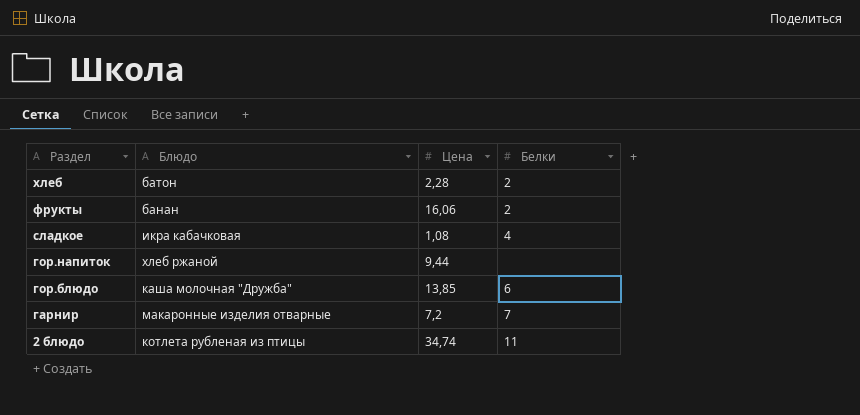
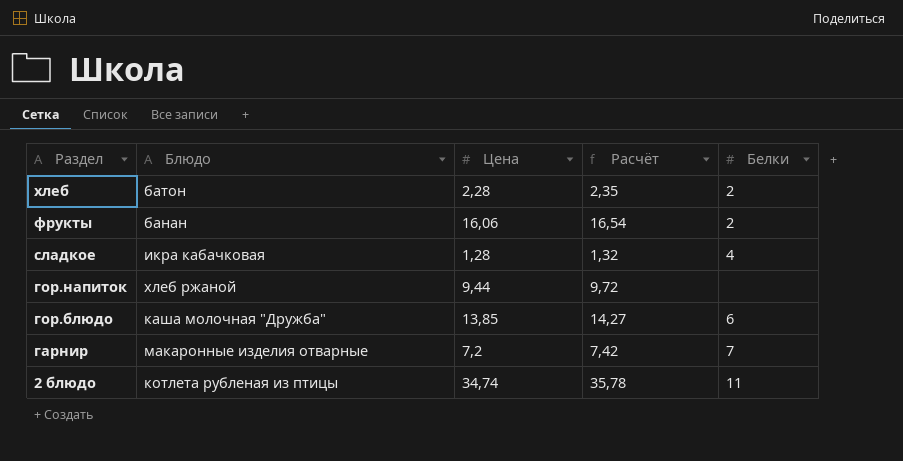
column Расчёт | formula: none -> [Цена] * 1,03
сладкое | Цена: 1,08 -> 1,28

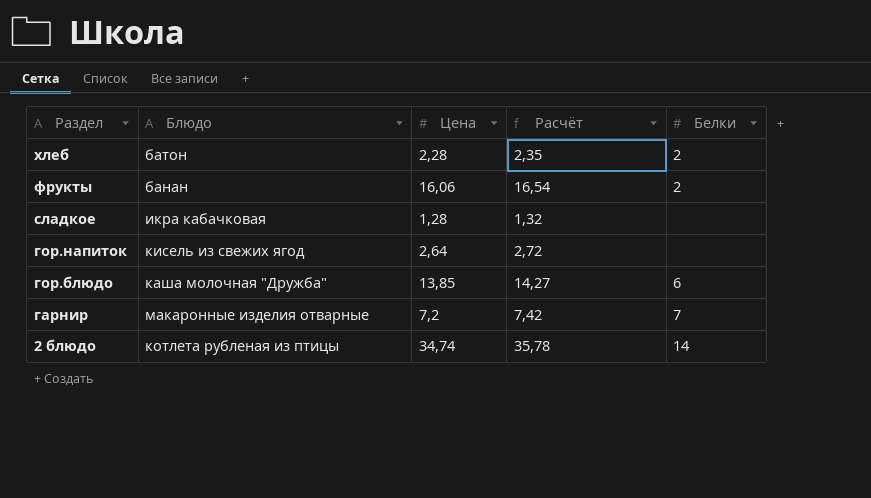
сладкое | Белки: 4 -> none
гор.напиток | Блюдо: хлеб ржаной -> кисель из свежих ягод
гор.напиток | Цена: 9,44 -> 2,64
гор.напиток | Расчёт: 9,72 -> 2,72
2 блюдо | Белки: 11 -> 14

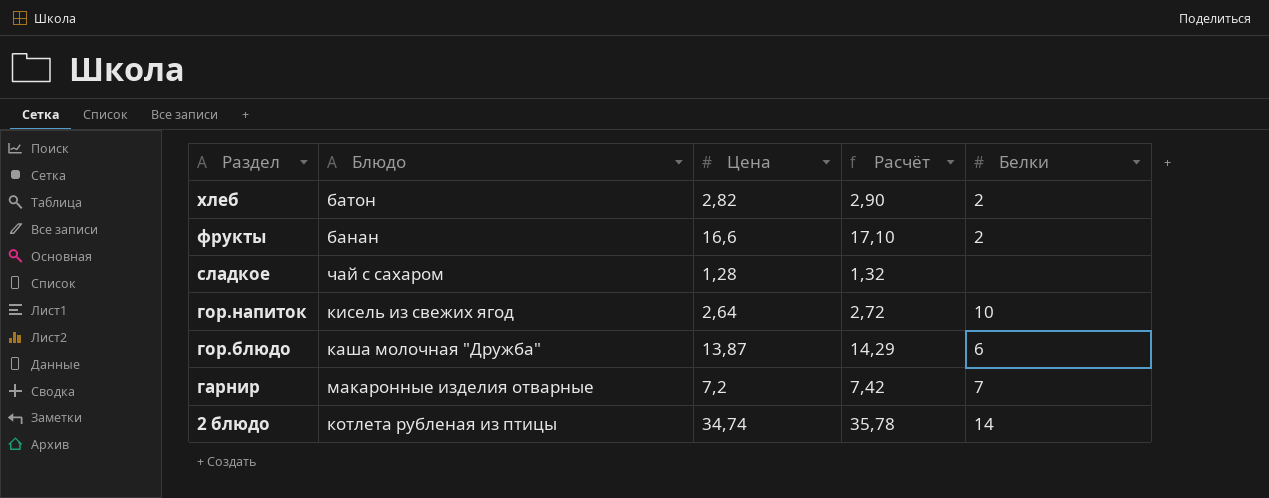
хлеб | Цена: 2,28 -> 2,82
хлеб | Расчёт: 2,35 -> 2,90
фрукты | Цена: 16,06 -> 16,6
фрукты | Расчёт: 16,54 -> 17,10
сладкое | Блюдо: икра кабачковая -> чай с сахаром
гор.напиток | Белки: none -> 10
гор.блюдо | Цена: 13,85 -> 13,87
гор.блюдо | Расчёт: 14,27 -> 14,29

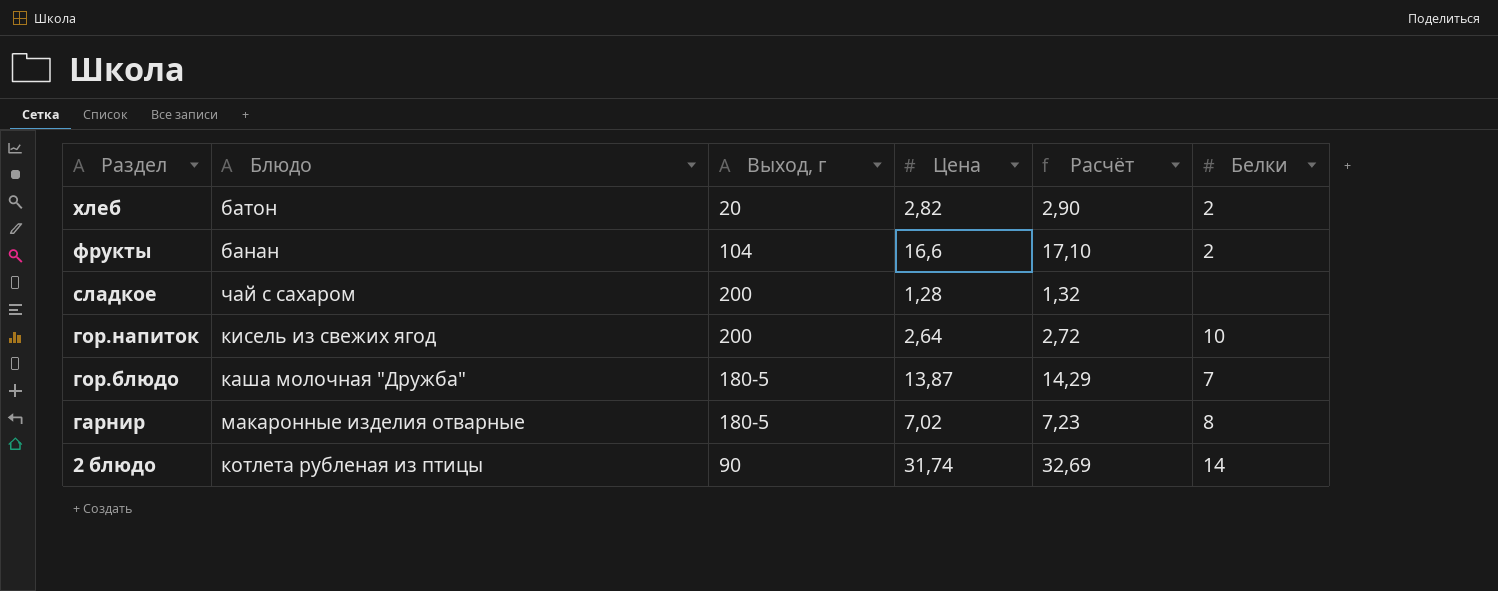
column Выход, г | position: none -> 3
гор.блюдо | Белки: 6 -> 7
гарнир | Цена: 7,2 -> 7,02
гарнир | Расчёт: 7,42 -> 7,23
гарнир | Белки: 7 -> 8
2 блюдо | Цена: 34,74 -> 31,74
2 блюдо | Расчёт: 35,78 -> 32,69

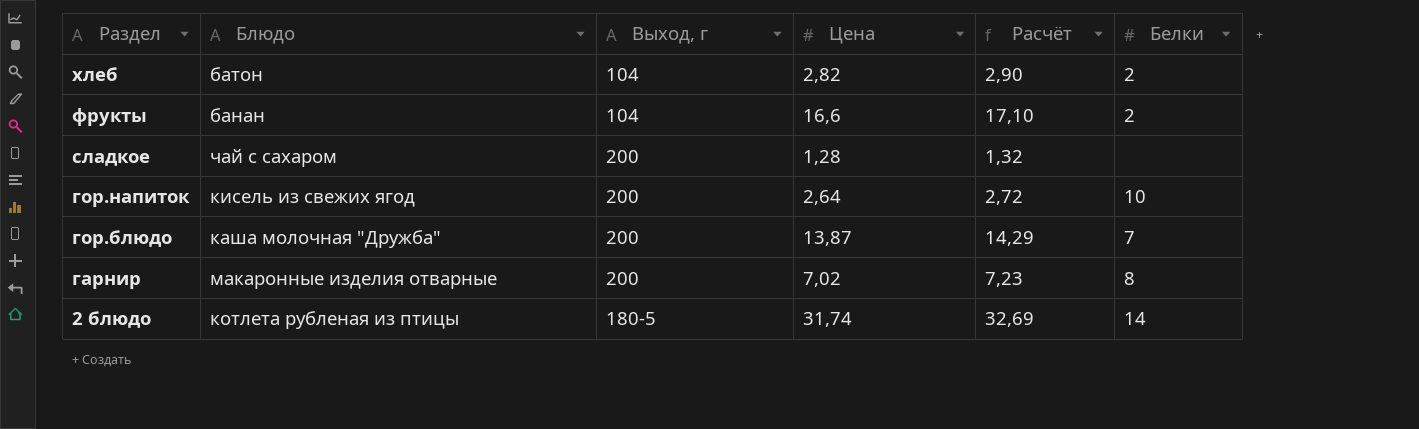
хлеб | Выход, г: 20 -> 104
гор.блюдо | Выход, г: 180-5 -> 200
гарнир | Выход, г: 180-5 -> 200
2 блюдо | Выход, г: 90 -> 180-5

